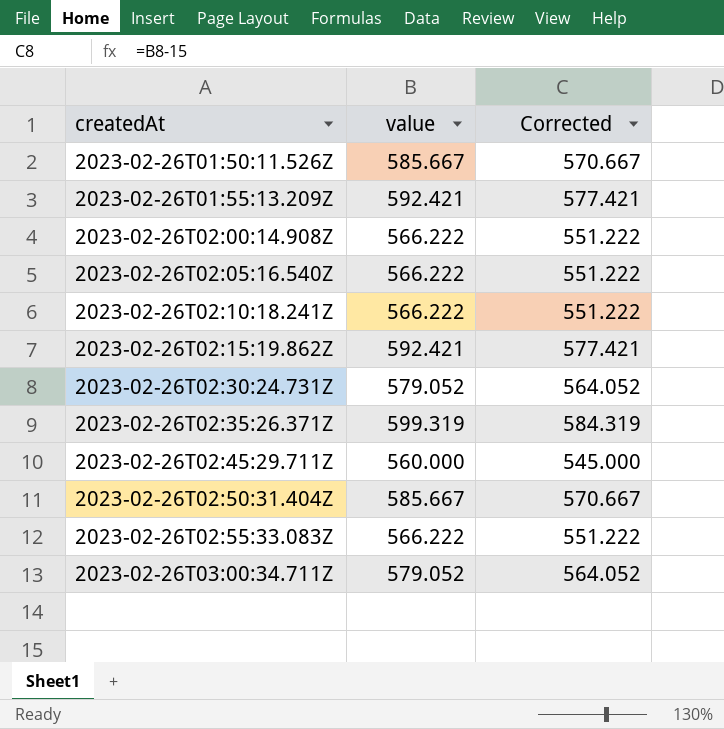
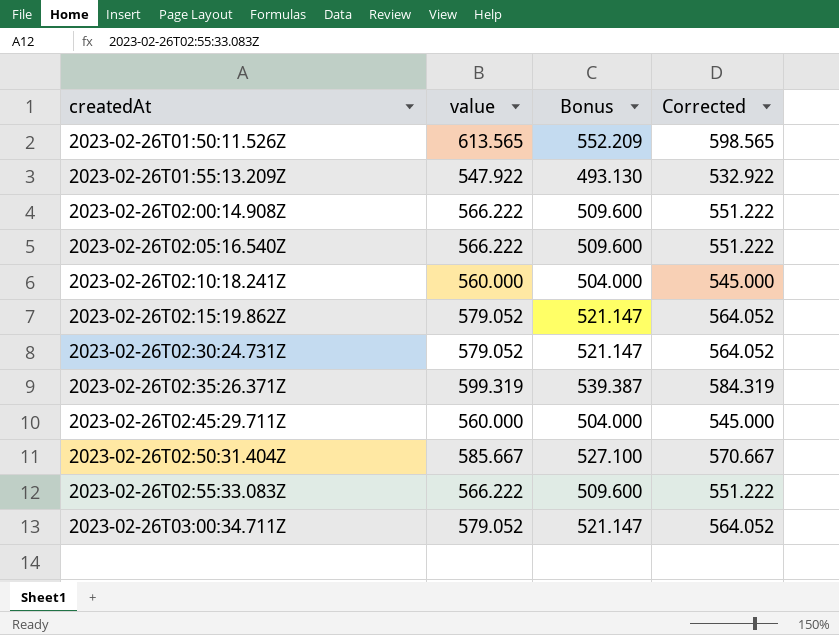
column Bonus | formula: none -> [value] * 0.9
2023-02-26T01:50:11.526Z | value: 585.667 -> 613.565
2023-02-26T01:50:11.526Z | Corrected: 570.667 -> 598.565
2023-02-26T01:55:13.209Z | value: 592.421 -> 547.922
2023-02-26T01:55:13.209Z | Corrected: 577.421 -> 532.922
2023-02-26T02:10:18.241Z | value: 566.222 -> 560.000
2023-02-26T02:10:18.241Z | Corrected: 551.222 -> 545.000
2023-02-26T02:15:19.862Z | value: 592.421 -> 579.052
2023-02-26T02:15:19.862Z | Corrected: 577.421 -> 564.052

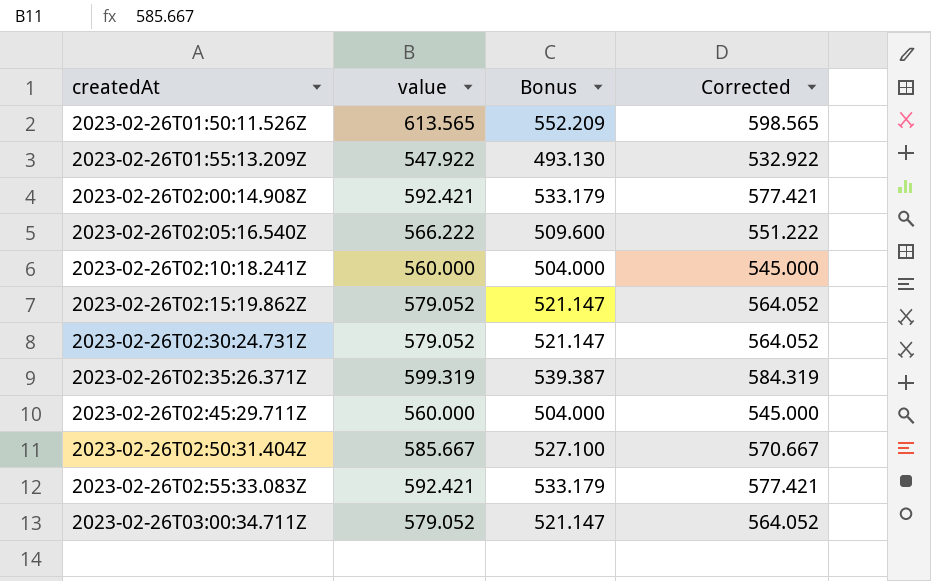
2023-02-26T02:00:14.908Z | value: 566.222 -> 592.421
2023-02-26T02:00:14.908Z | Bonus: 509.600 -> 533.179
2023-02-26T02:00:14.908Z | Corrected: 551.222 -> 577.421
2023-02-26T02:55:33.083Z | value: 566.222 -> 592.421
2023-02-26T02:55:33.083Z | Bonus: 509.600 -> 533.179
2023-02-26T02:55:33.083Z | Corrected: 551.222 -> 577.421

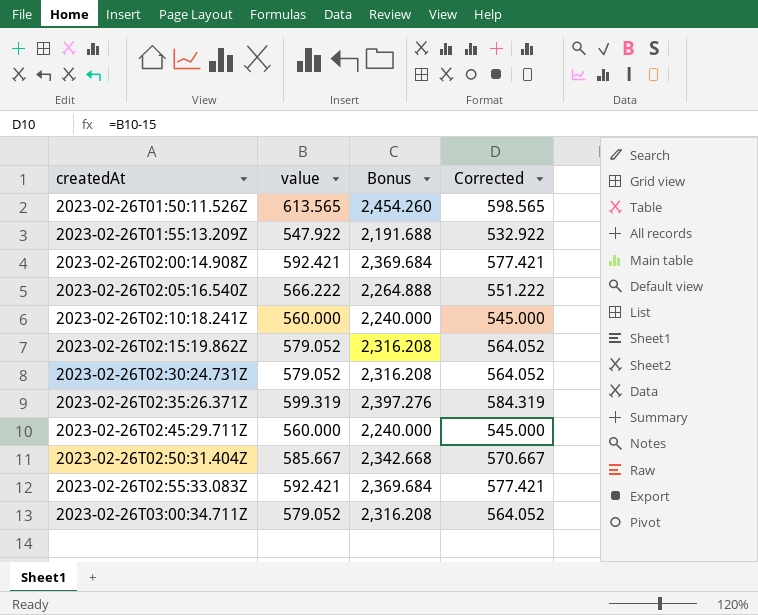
column Bonus | formula: [value] * 0.9 -> [value] * 4

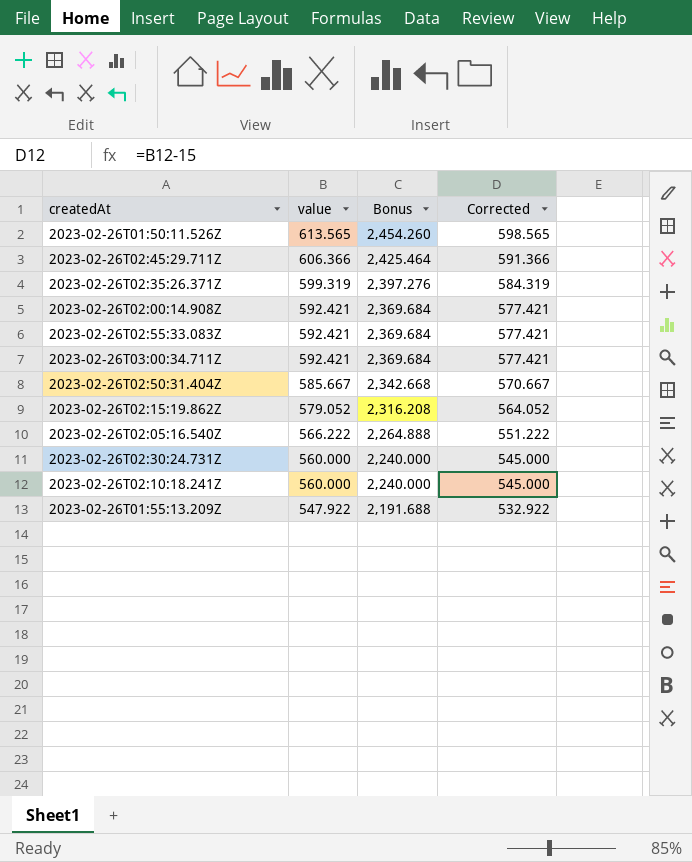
row order: createdAt ascending -> value descending
2023-02-26T02:45:29.711Z | value: 560.000 -> 606.366
2023-02-26T02:45:29.711Z | Bonus: 2,240.000 -> 2,425.464
2023-02-26T02:45:29.711Z | Corrected: 545.000 -> 591.366
2023-02-26T03:00:34.711Z | value: 579.052 -> 592.421
2023-02-26T03:00:34.711Z | Bonus: 2,316.208 -> 2,369.684
2023-02-26T03:00:34.711Z | Corrected: 564.052 -> 577.421
2023-02-26T02:30:24.731Z | value: 579.052 -> 560.000
2023-02-26T02:30:24.731Z | Bonus: 2,316.208 -> 2,240.000
2023-02-26T02:30:24.731Z | Corrected: 564.052 -> 545.000

